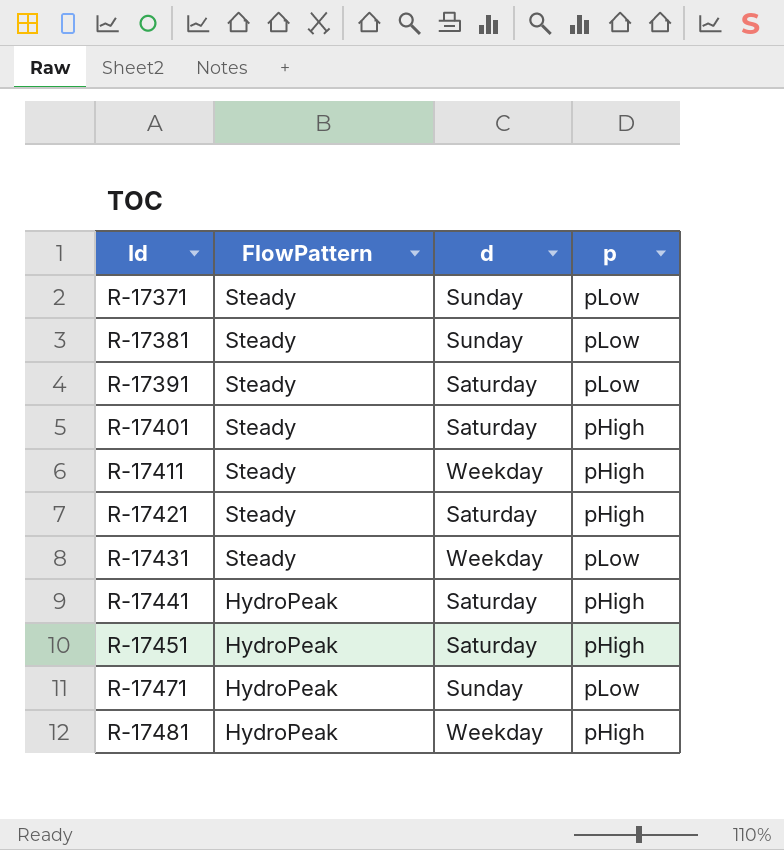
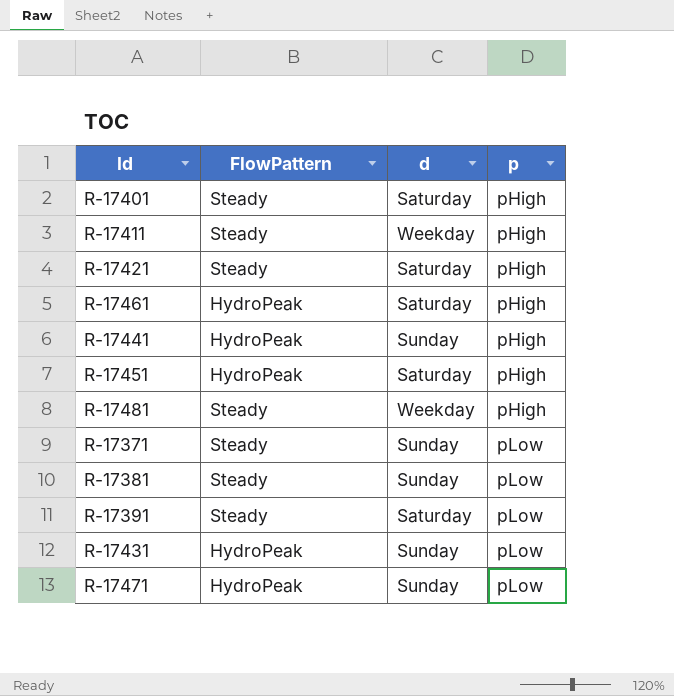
row order: Id ascending -> p ascending
row R-17461: none -> HydroPeak | Saturday | pHigh
R-17441 | d: Saturday -> Sunday
R-17481 | FlowPattern: HydroPeak -> Steady
R-17431 | FlowPattern: Steady -> HydroPeak
R-17431 | d: Weekday -> Sunday

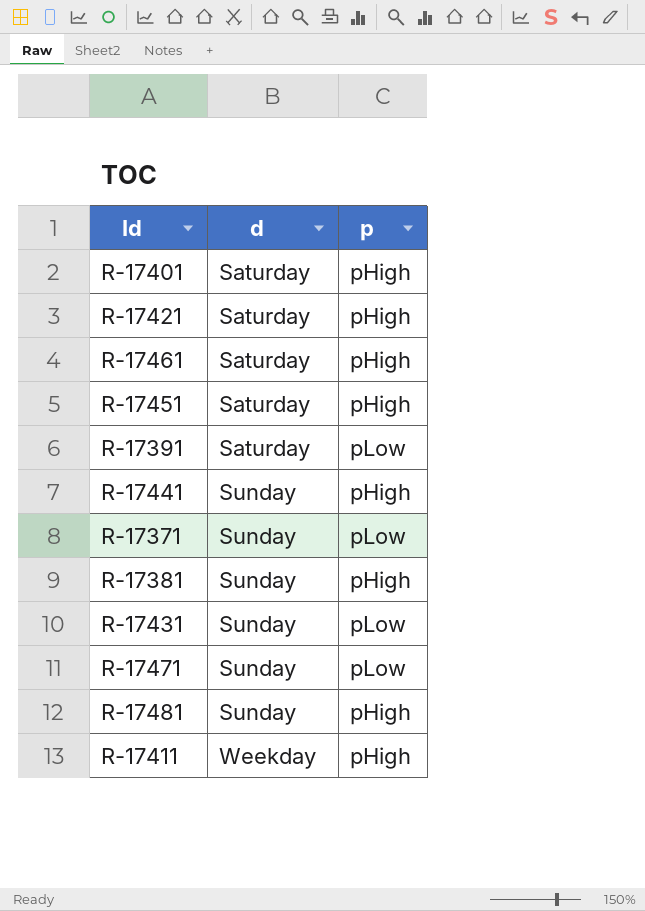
row order: p ascending -> d ascending
column FlowPattern | position: 2 -> none
R-17381 | p: pLow -> pHigh
R-17481 | d: Weekday -> Sunday

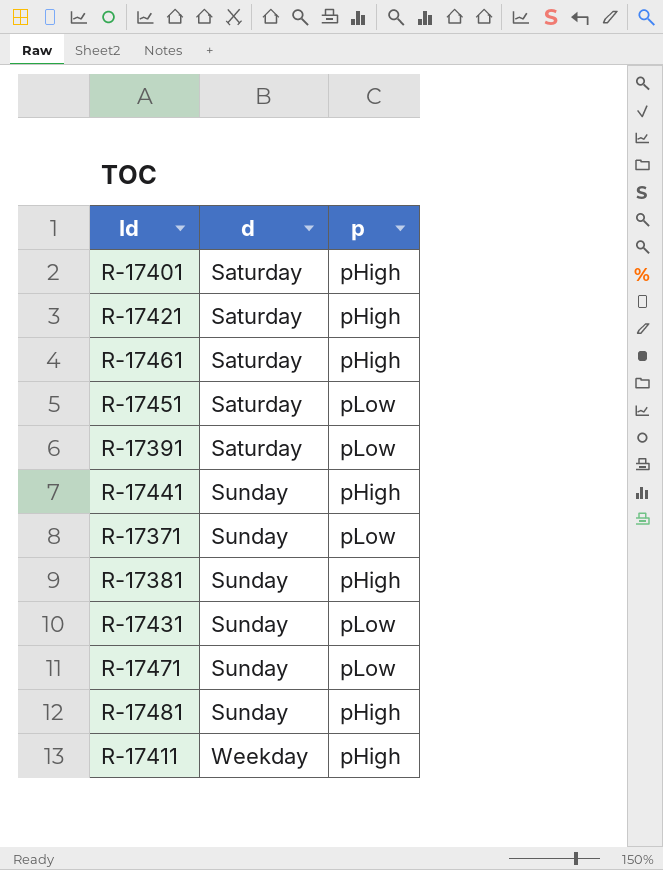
R-17451 | p: pHigh -> pLow

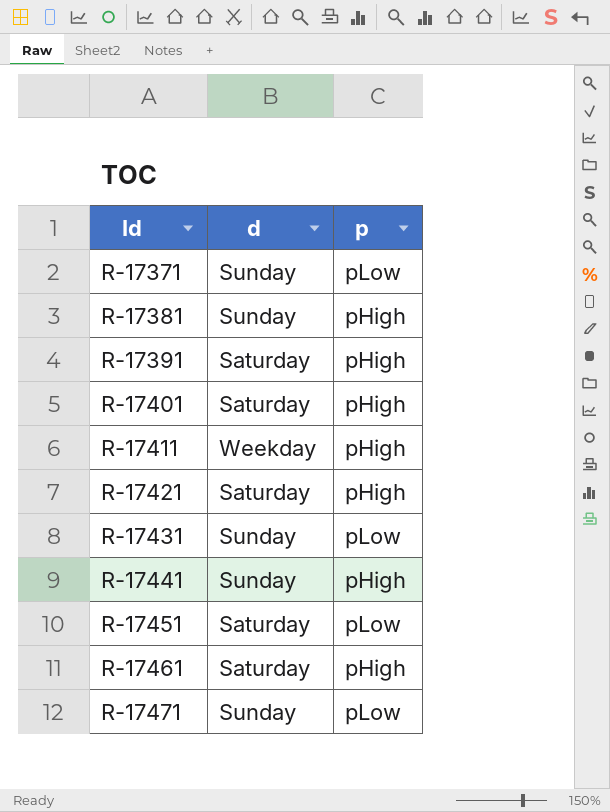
row order: d ascending -> Id ascending
row R-17481: Sunday | pHigh -> none
R-17391 | p: pLow -> pHigh

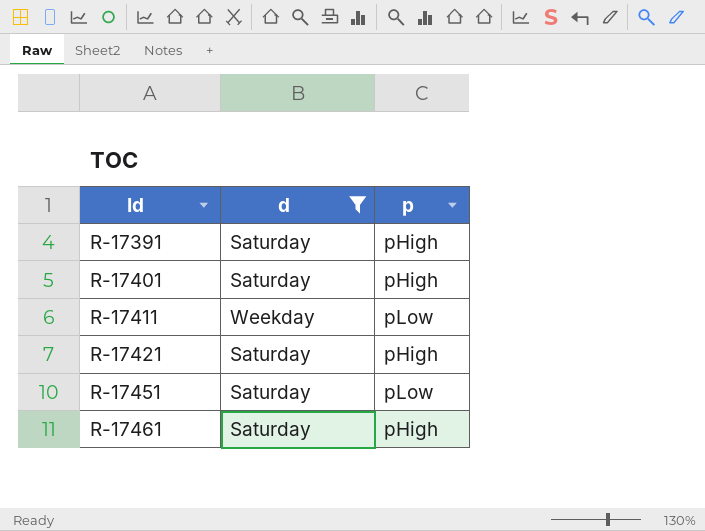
filter: none -> d != Sunday
R-17411 | p: pHigh -> pLow

